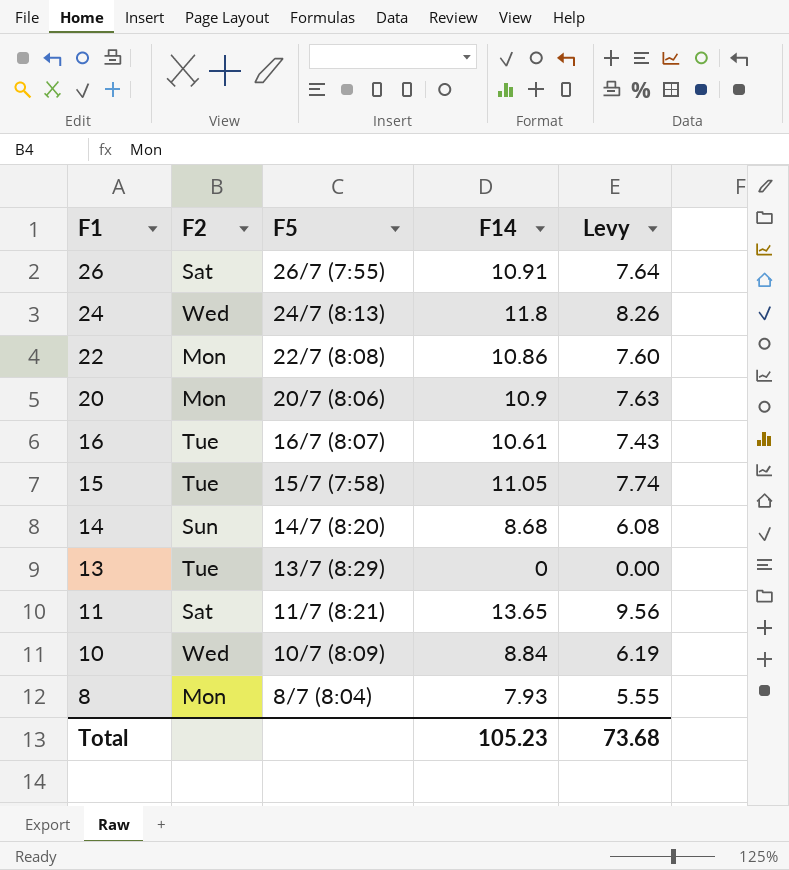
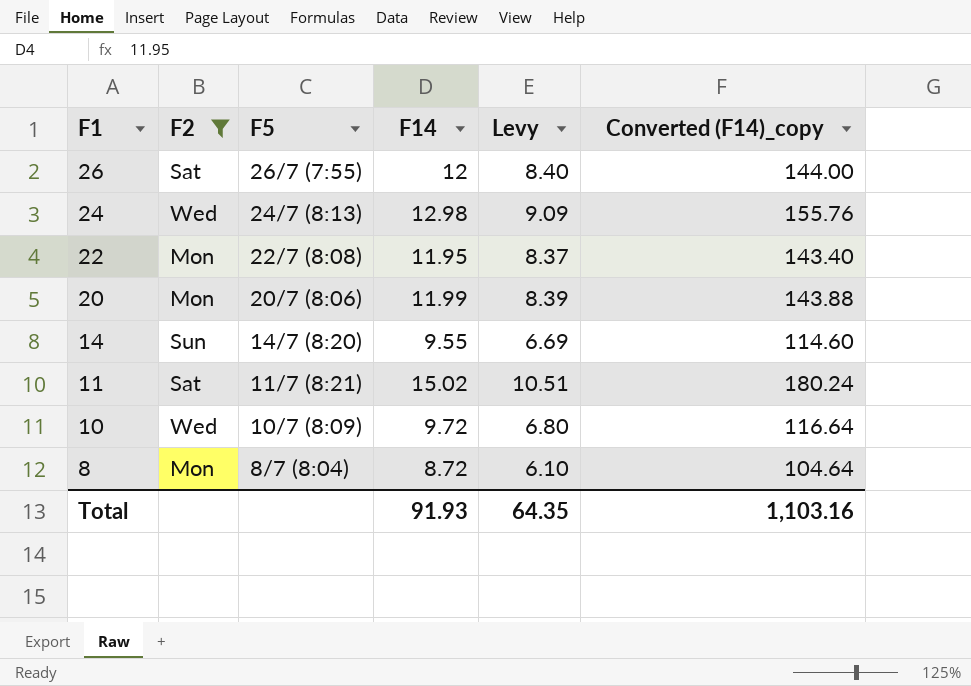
filter: none -> F2 != Tue
column Converted (F14)_copy | formula: none -> [F14] * 12
26 | F14: 10.91 -> 12
26 | Levy: 7.64 -> 8.40
24 | F14: 11.8 -> 12.98
24 | Levy: 8.26 -> 9.09
22 | F14: 10.86 -> 11.95
22 | Levy: 7.60 -> 8.37
20 | F14: 10.9 -> 11.99
20 | Levy: 7.63 -> 8.39
14 | F14: 8.68 -> 9.55
14 | Levy: 6.08 -> 6.69
11 | F14: 13.65 -> 15.02
11 | Levy: 9.56 -> 10.51
10 | F14: 8.84 -> 9.72
10 | Levy: 6.19 -> 6.80
8 | F14: 7.93 -> 8.72
8 | Levy: 5.55 -> 6.10
Total | F14: 105.23 -> 91.93
Total | Levy: 73.68 -> 64.35

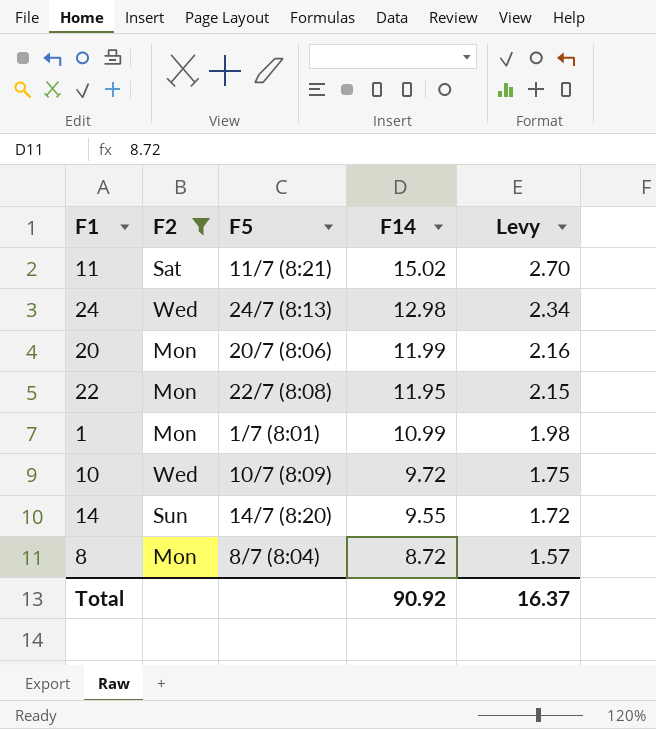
row order: F1 descending -> F14 descending
column Converted (F14)_copy | formula: [F14] * 12 -> none
column Levy | formula: [F14] * 0.7 -> [F14] * 0.18
row 26: Sat | 26/7 (7:55) | 12 | 8.40 | 144.00 -> none
row 1: none -> Mon | 1/7 (8:01) | 10.99 | 1.98
Total | F14: 91.93 -> 90.92
Total | Levy: 64.35 -> 16.37

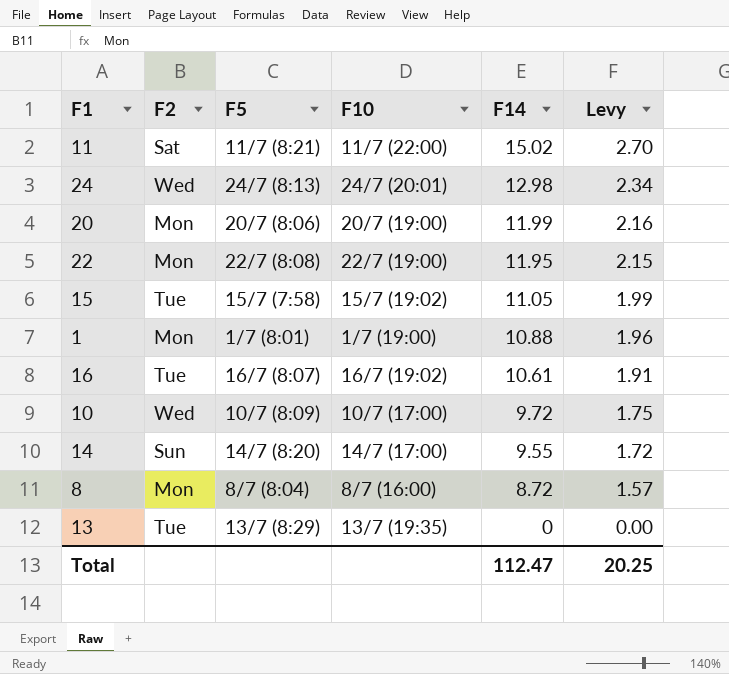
filter: F2 != Tue -> none
column F10 | position: none -> 4
1 | F14: 10.99 -> 10.88
1 | Levy: 1.98 -> 1.96
Total | F14: 90.92 -> 112.47
Total | Levy: 16.37 -> 20.25

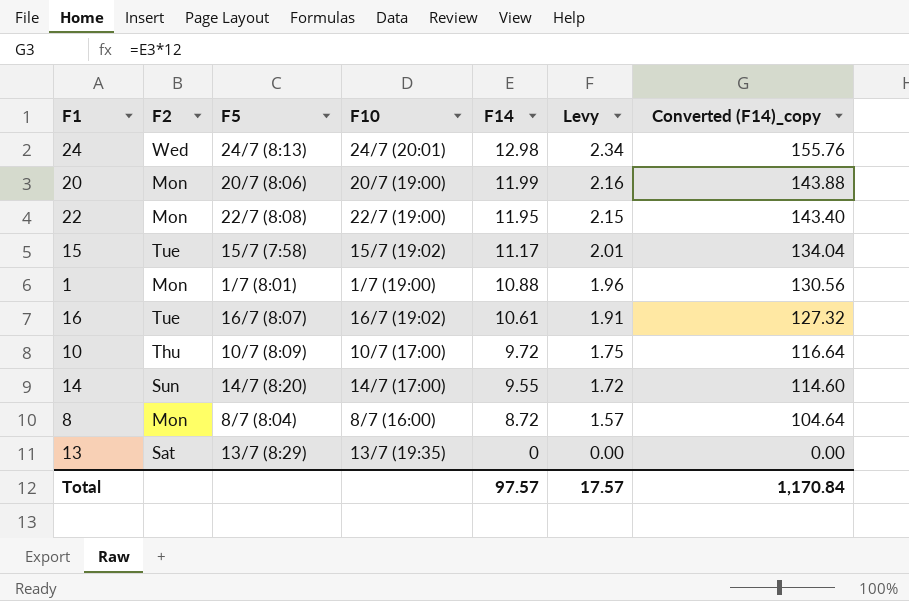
column Converted (F14)_copy | formula: none -> [F14] * 12
row 11: Sat | 11/7 (8:21) | 11/7 (22:00) | 15.02 | 2.70 -> none
15 | F14: 11.05 -> 11.17
15 | Levy: 1.99 -> 2.01
10 | F2: Wed -> Thu
13 | F2: Tue -> Sat
Total | F14: 112.47 -> 97.57
Total | Levy: 20.25 -> 17.57

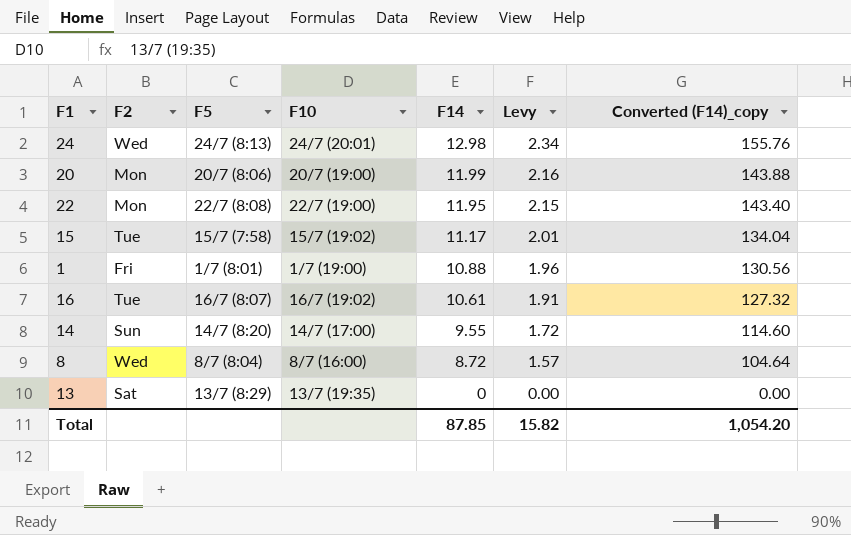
row 10: Thu | 10/7 (8:09) | 10/7 (17:00) | 9.72 | 1.75 | 116.64 -> none
1 | F2: Mon -> Fri
8 | F2: Mon -> Wed
Total | F14: 97.57 -> 87.85
Total | Levy: 17.57 -> 15.82
Total | Converted (F14)_copy: 1,170.84 -> 1,054.20

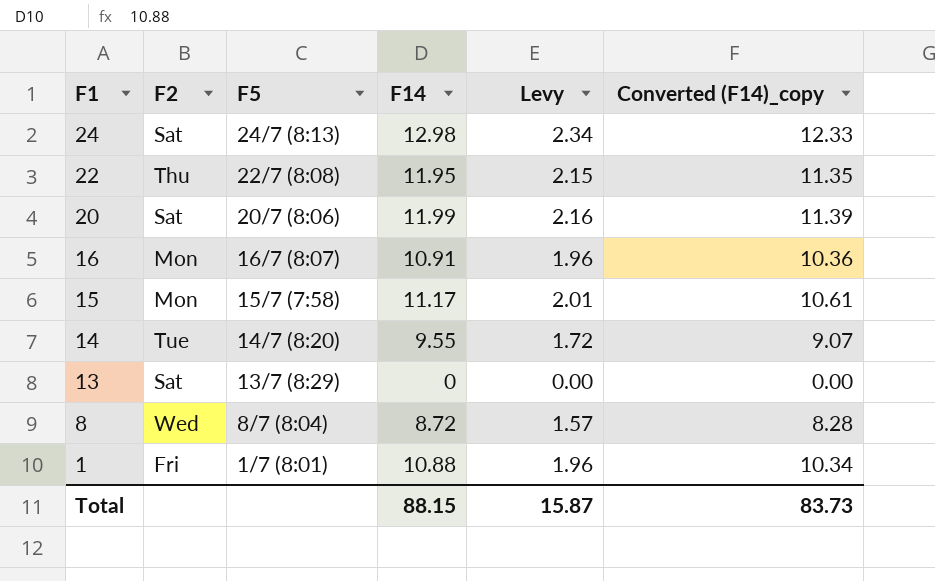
row order: F14 descending -> F1 descending
column F10 | position: 4 -> none
column Converted (F14)_copy | formula: [F14] * 12 -> [F14] * 0.95
24 | F2: Wed -> Sat
22 | F2: Mon -> Thu
20 | F2: Mon -> Sat
16 | F2: Tue -> Mon
16 | F14: 10.61 -> 10.91
16 | Levy: 1.91 -> 1.96
15 | F2: Tue -> Mon
14 | F2: Sun -> Tue
Total | F14: 87.85 -> 88.15
Total | Levy: 15.82 -> 15.87
Total | Converted (F14)_copy: 1,054.20 -> 83.73

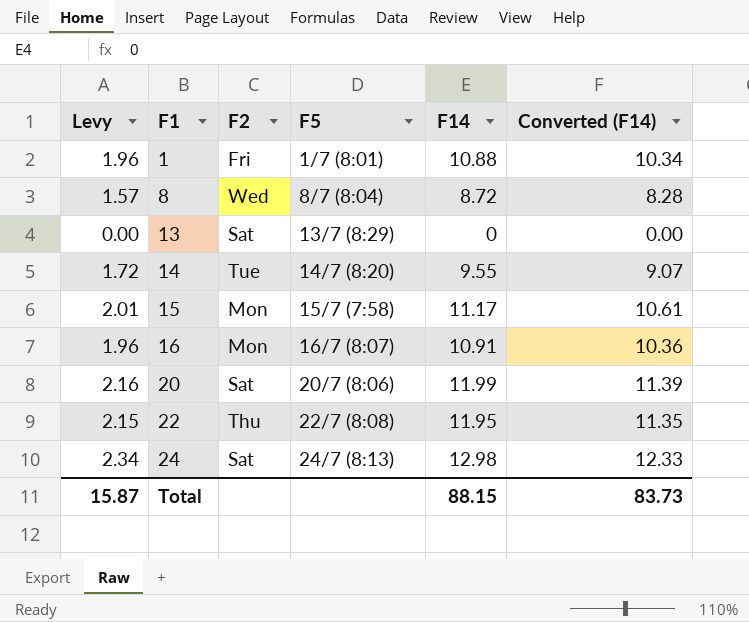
row order: F1 descending -> F1 ascending
column Levy | position: 5 -> 1
column name: Converted (F14)_copy -> Converted (F14)

